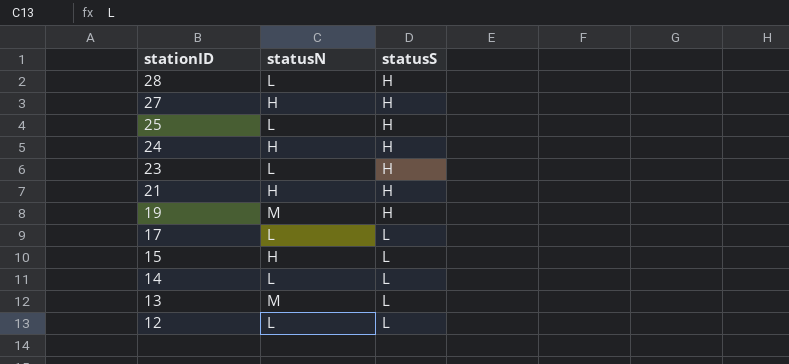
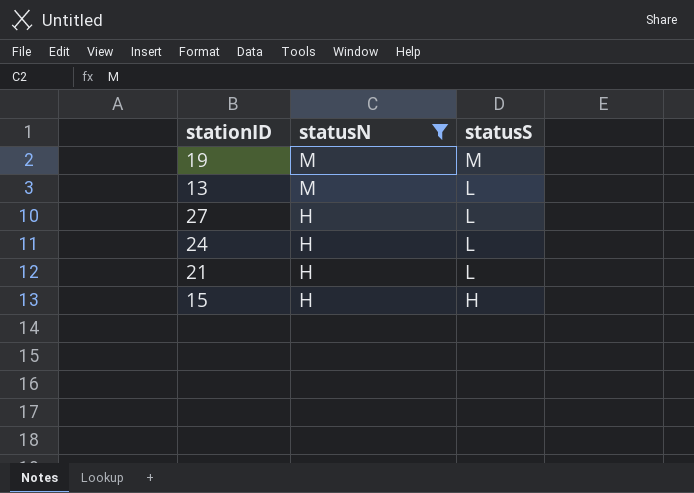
filter: none -> statusN != L
row order: stationID descending -> statusN descending
19 | statusS: H -> M
27 | statusS: H -> L
24 | statusS: H -> L
21 | statusS: H -> L
15 | statusS: L -> H

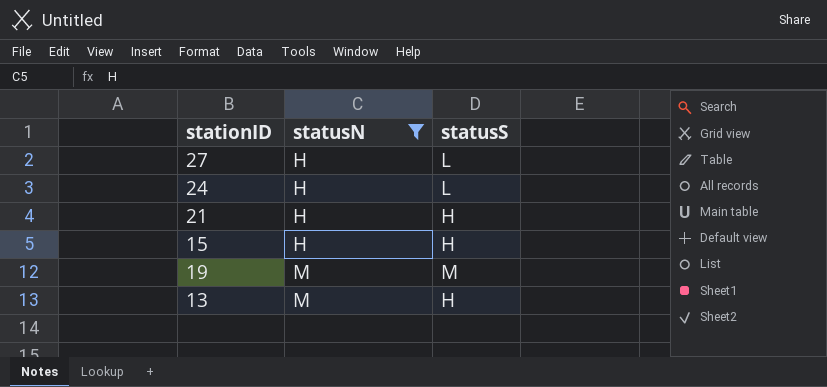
row order: statusN descending -> statusN ascending
21 | statusS: L -> H
13 | statusS: L -> H

